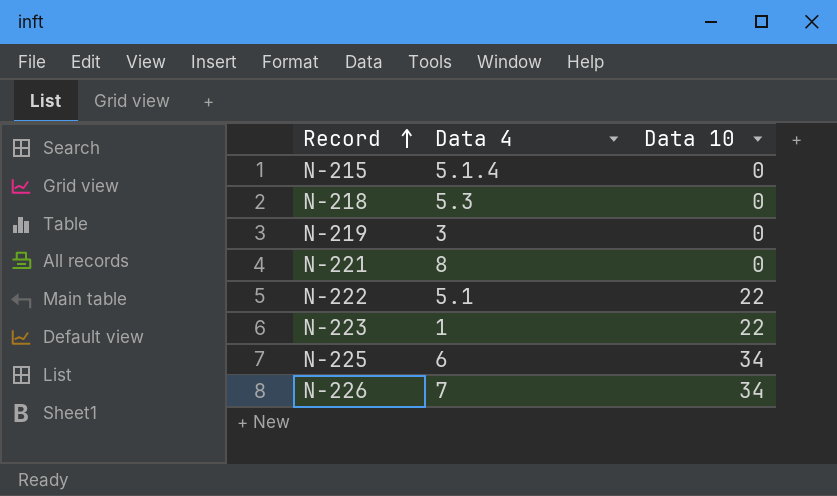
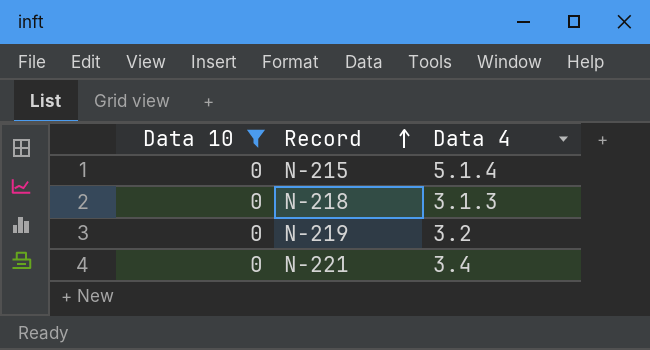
filter: none -> Data 10 = 0
column Data 10 | position: 3 -> 1
N-218 | Data 4: 5.3 -> 3.1.3
N-219 | Data 4: 3 -> 3.2
N-221 | Data 4: 8 -> 3.4

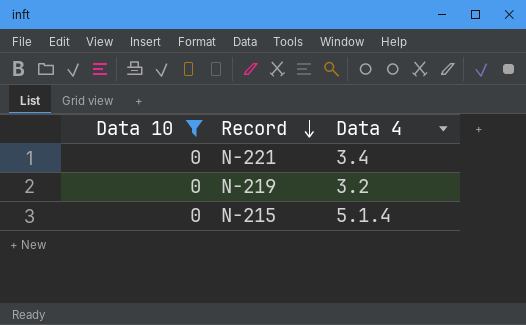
row order: Record ascending -> Record descending
row N-218: 0 | 3.1.3 -> none

